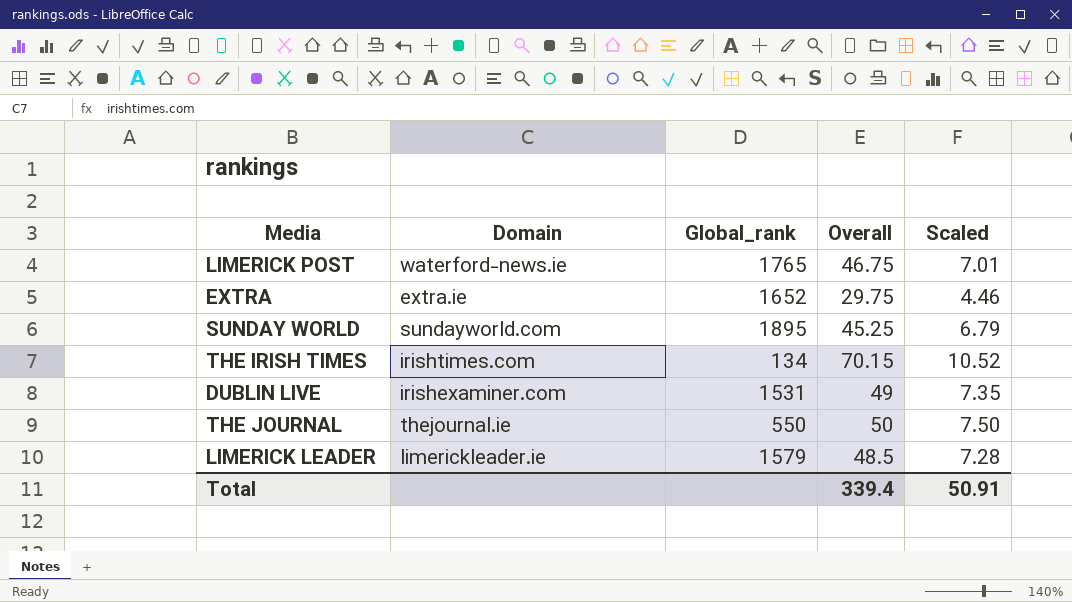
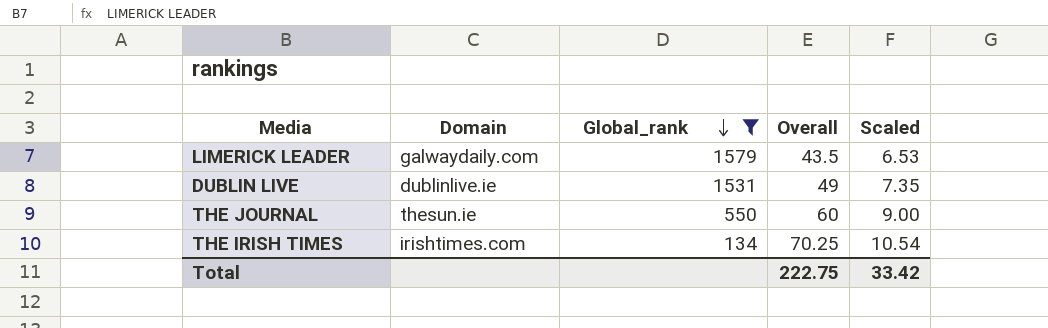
filter: none -> Global_rank <= 1579
row order: none -> Global_rank descending
LIMERICK LEADER | Domain: limerickleader.ie -> galwaydaily.com
LIMERICK LEADER | Overall: 48.5 -> 43.5
LIMERICK LEADER | Scaled: 7.28 -> 6.53
DUBLIN LIVE | Domain: irishexaminer.com -> dublinlive.ie
THE JOURNAL | Domain: thejournal.ie -> thesun.ie
THE JOURNAL | Overall: 50 -> 60
THE JOURNAL | Scaled: 7.50 -> 9.00
THE IRISH TIMES | Overall: 70.15 -> 70.25
THE IRISH TIMES | Scaled: 10.52 -> 10.54
Total | Overall: 339.4 -> 222.75
Total | Scaled: 50.91 -> 33.42

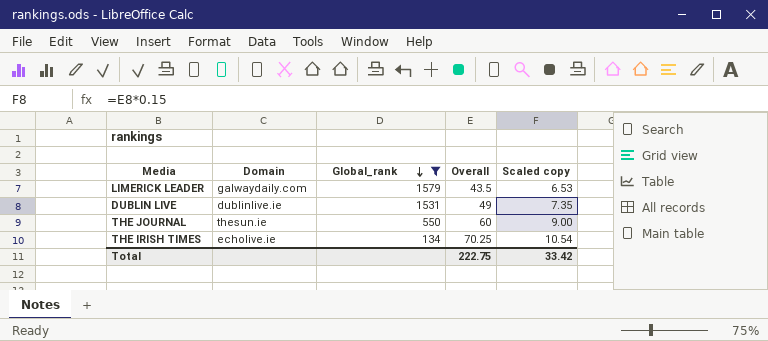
column name: Scaled -> Scaled copy
THE IRISH TIMES | Domain: irishtimes.com -> echolive.ie

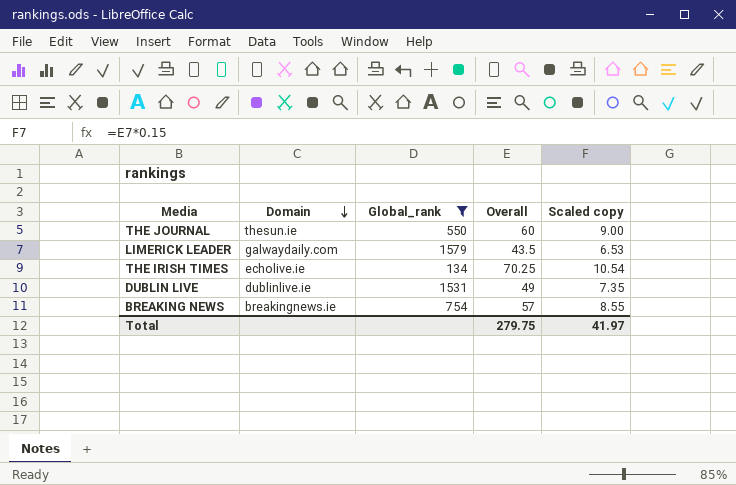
row order: Global_rank descending -> Domain descending
row BREAKING NEWS: none -> breakingnews.ie | 754 | 57 | 8.55
Total | Overall: 222.75 -> 279.75
Total | Scaled copy: 33.42 -> 41.97

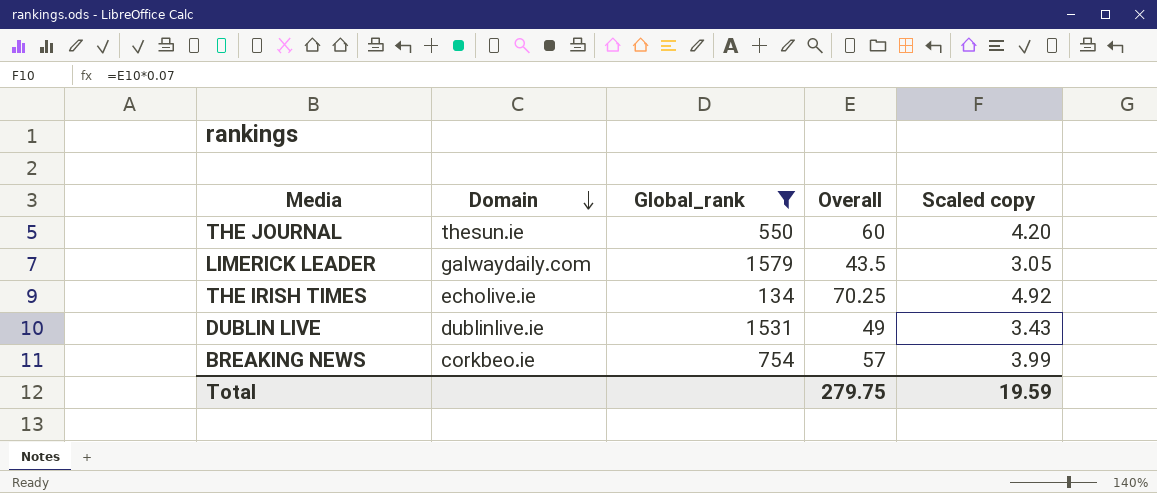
column Scaled copy | formula: [Overall] * 0.15 -> [Overall] * 0.07
BREAKING NEWS | Domain: breakingnews.ie -> corkbeo.ie
Total | Scaled copy: 41.97 -> 19.59

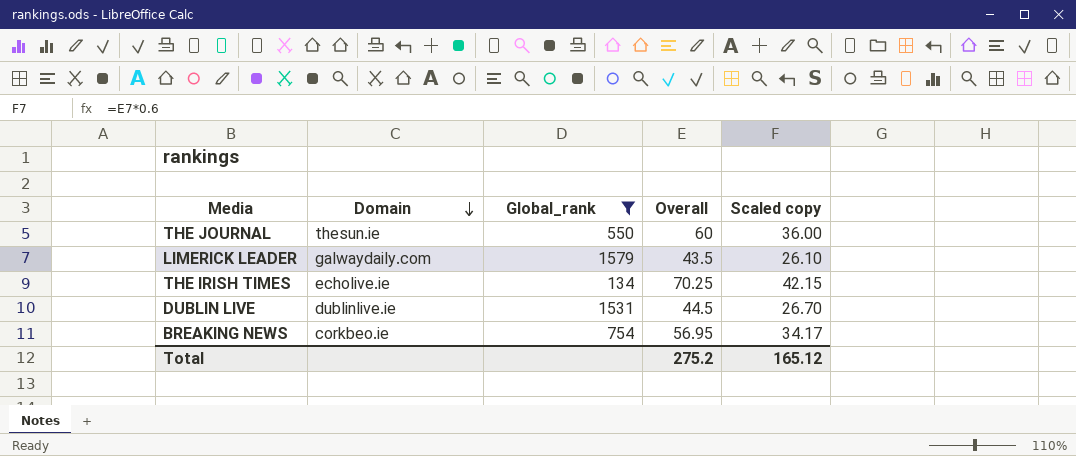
column Scaled copy | formula: [Overall] * 0.07 -> [Overall] * 0.6
DUBLIN LIVE | Overall: 49 -> 44.5
BREAKING NEWS | Overall: 57 -> 56.95
Total | Overall: 279.75 -> 275.2
Total | Scaled copy: 19.59 -> 165.12

